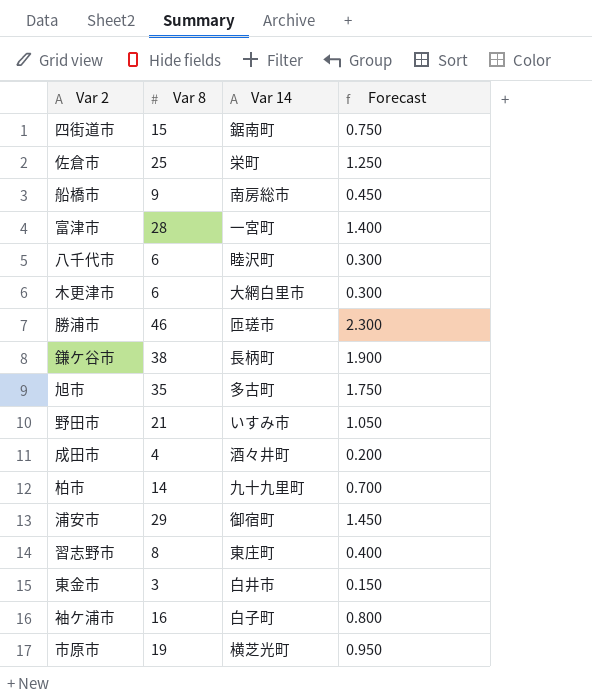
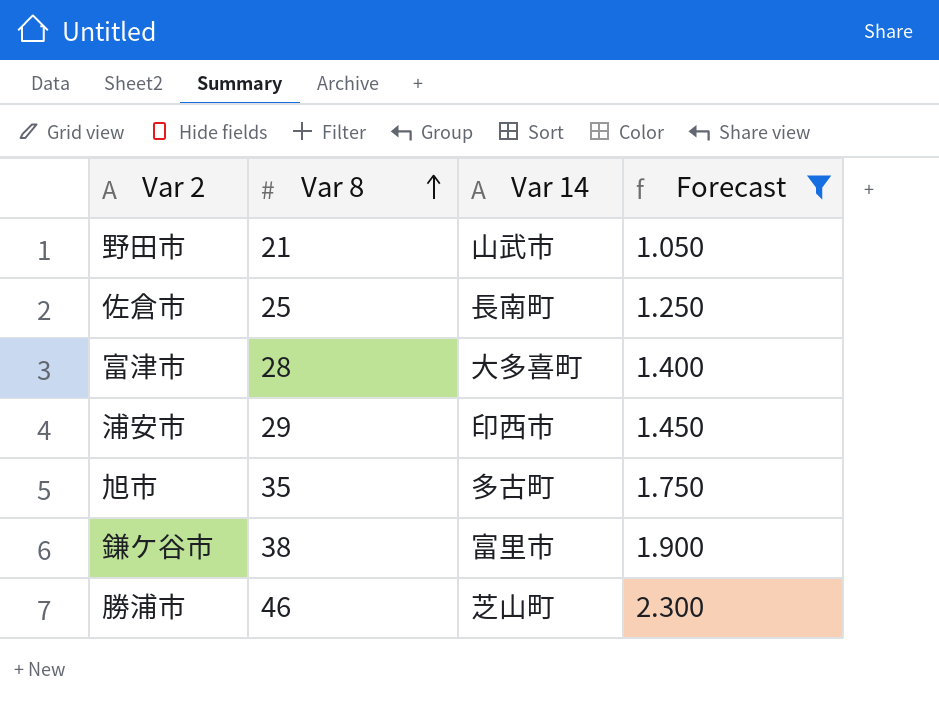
filter: none -> Forecast >= 1.050
row order: none -> Var 8 ascending
野田市 | Var 14: いすみ市 -> 山武市
佐倉市 | Var 14: 栄町 -> 長南町
富津市 | Var 14: 一宮町 -> 大多喜町
浦安市 | Var 14: 御宿町 -> 印西市
鎌ケ谷市 | Var 14: 長柄町 -> 富里市
勝浦市 | Var 14: 匝瑳市 -> 芝山町

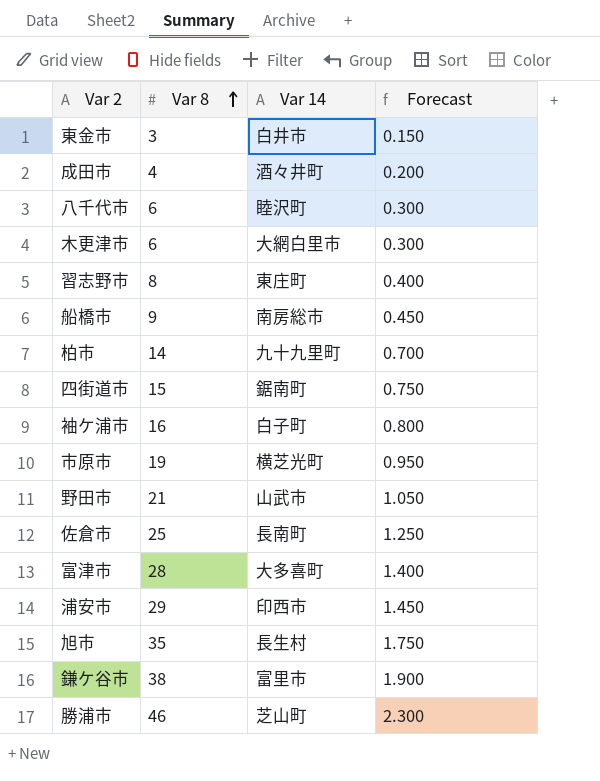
filter: Forecast >= 1.050 -> none
旭市 | Var 14: 多古町 -> 長生村

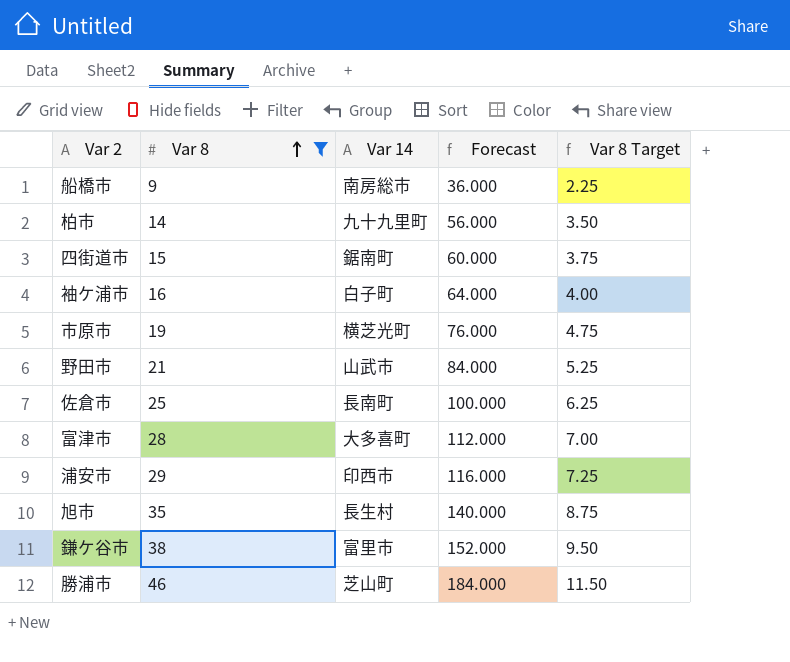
filter: none -> Var 8 >= 9
column Forecast | formula: [Var 8] * 0.05 -> [Var 8] * 4
column Var 8 Target | formula: none -> [Var 8] * 0.25

